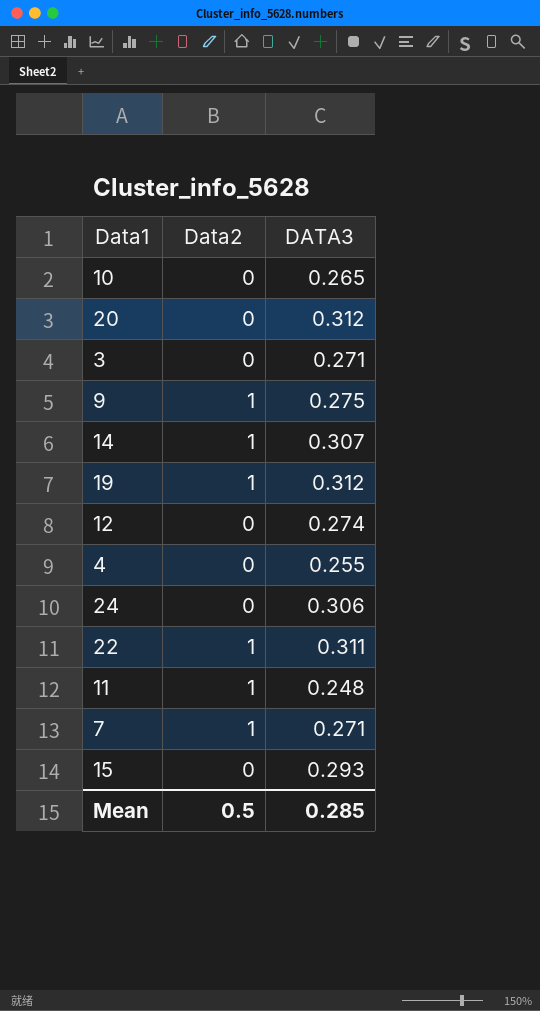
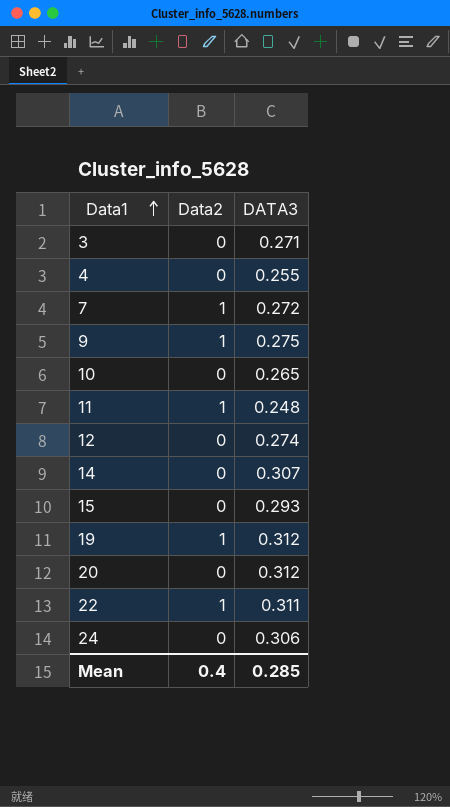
row order: none -> Data1 ascending
7 | DATA3: 0.271 -> 0.272
14 | Data2: 1 -> 0
Mean | Data2: 0.5 -> 0.4

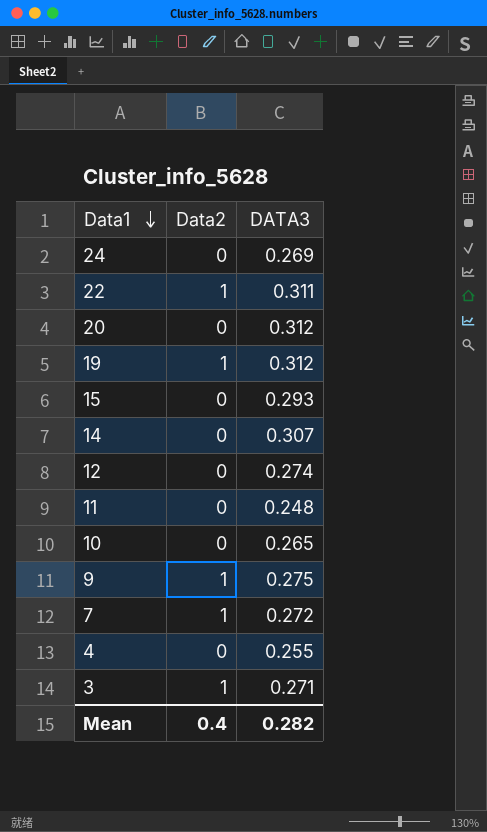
row order: Data1 ascending -> Data1 descending
24 | DATA3: 0.306 -> 0.269
11 | Data2: 1 -> 0
3 | Data2: 0 -> 1
Mean | DATA3: 0.285 -> 0.282

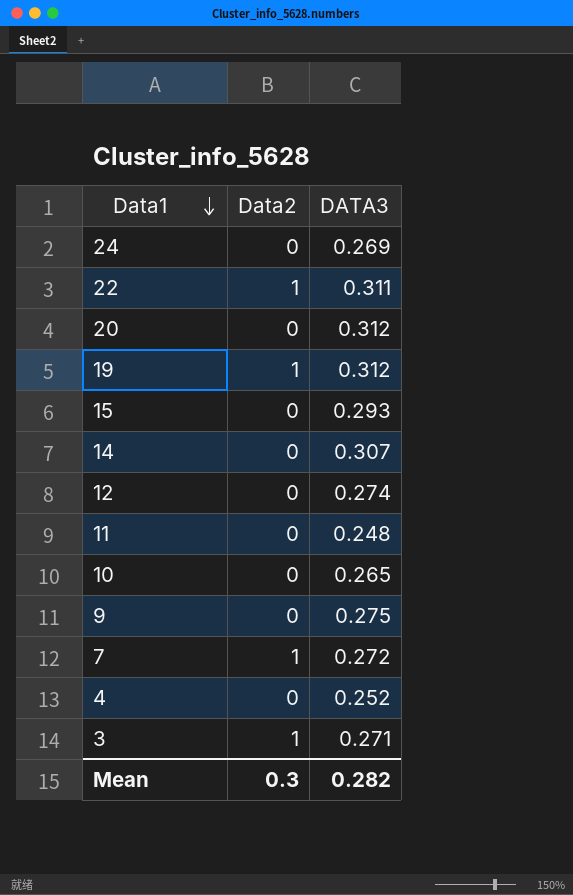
9 | Data2: 1 -> 0
4 | DATA3: 0.255 -> 0.252
Mean | Data2: 0.4 -> 0.3

